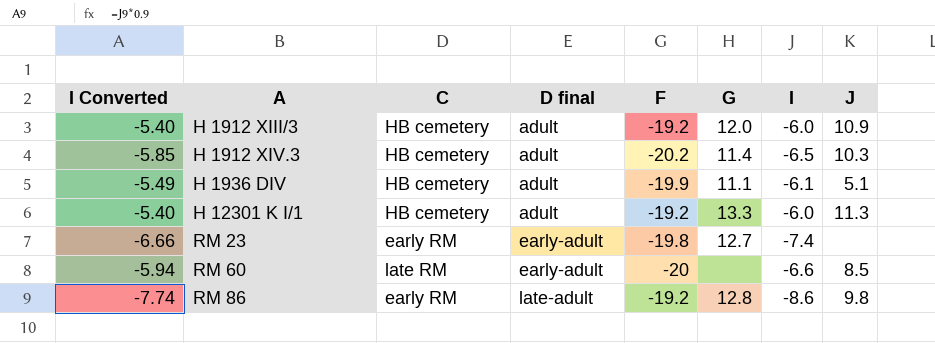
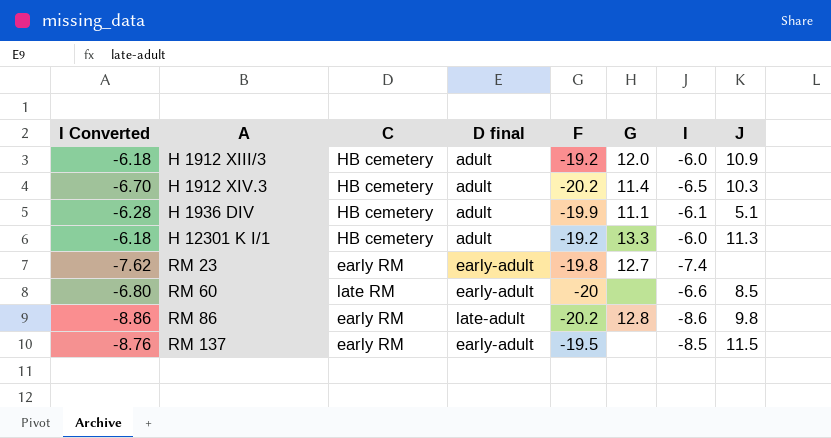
column I Converted | formula: [I] * 0.9 -> [I] * 1.03
RM 86 | F: -19.2 -> -20.2
row RM 137: none -> -8.76 | early RM | early-adult | -19.5 | none | -8.5 | 11.5

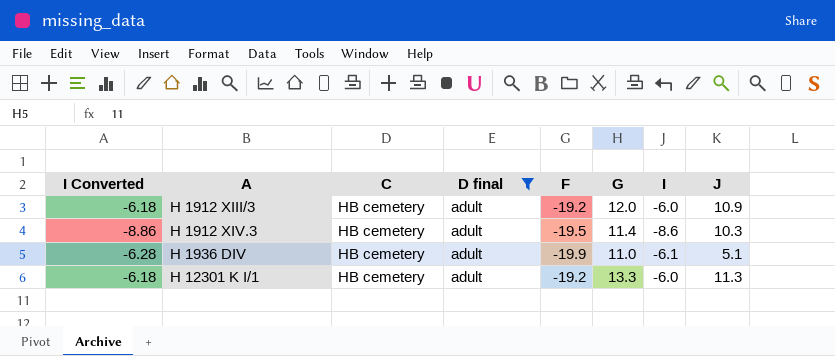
filter: none -> D final = adult
H 1912 XIV.3 | I Converted: -6.70 -> -8.86
H 1912 XIV.3 | F: -20.2 -> -19.5
H 1912 XIV.3 | I: -6.5 -> -8.6
H 1936 DIV | G: 11.1 -> 11.0

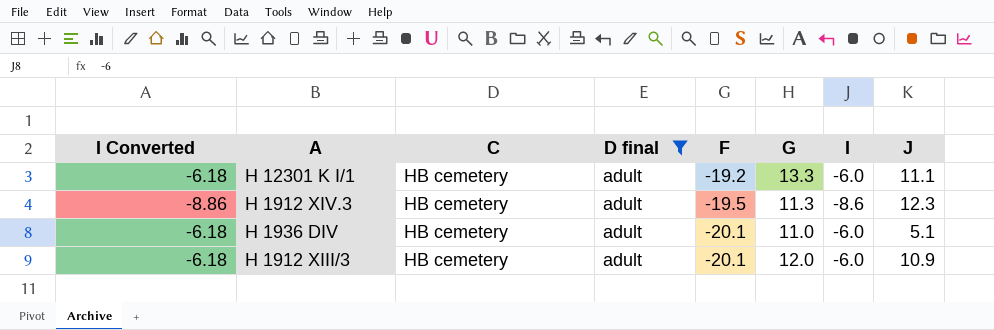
row order: A ascending -> F descending
H 12301 K I/1 | J: 11.3 -> 11.1
H 1912 XIV.3 | G: 11.4 -> 11.3
H 1912 XIV.3 | J: 10.3 -> 12.3
H 1936 DIV | I Converted: -6.28 -> -6.18
H 1936 DIV | F: -19.9 -> -20.1
H 1936 DIV | I: -6.1 -> -6.0
H 1912 XIII/3 | F: -19.2 -> -20.1

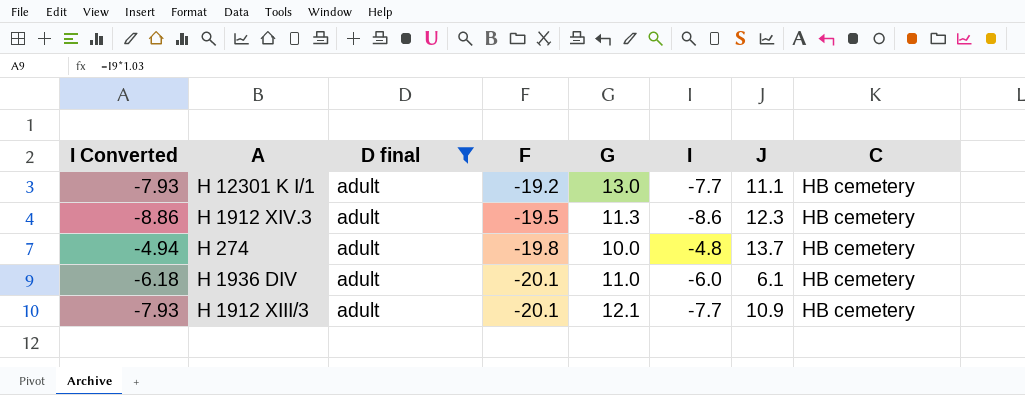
column C | position: 3 -> 8
H 12301 K I/1 | I Converted: -6.18 -> -7.93
H 12301 K I/1 | G: 13.3 -> 13.0
H 12301 K I/1 | I: -6.0 -> -7.7
row H 274: none -> -4.94 | adult | -19.8 | 10.0 | -4.8 | 13.7 | HB cemetery
H 1936 DIV | J: 5.1 -> 6.1
H 1912 XIII/3 | I Converted: -6.18 -> -7.93
H 1912 XIII/3 | G: 12.0 -> 12.1
H 1912 XIII/3 | I: -6.0 -> -7.7

